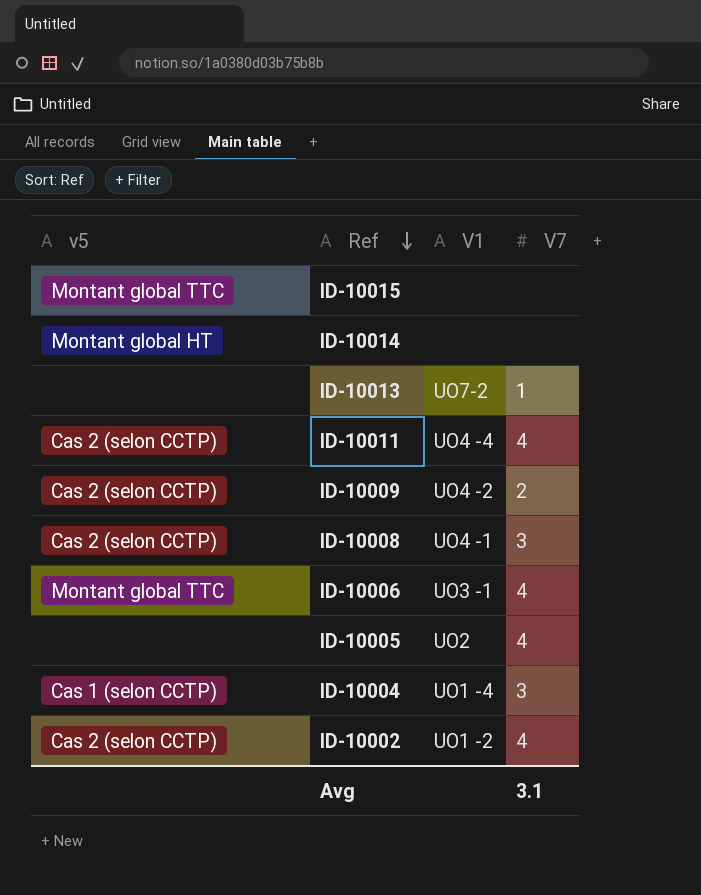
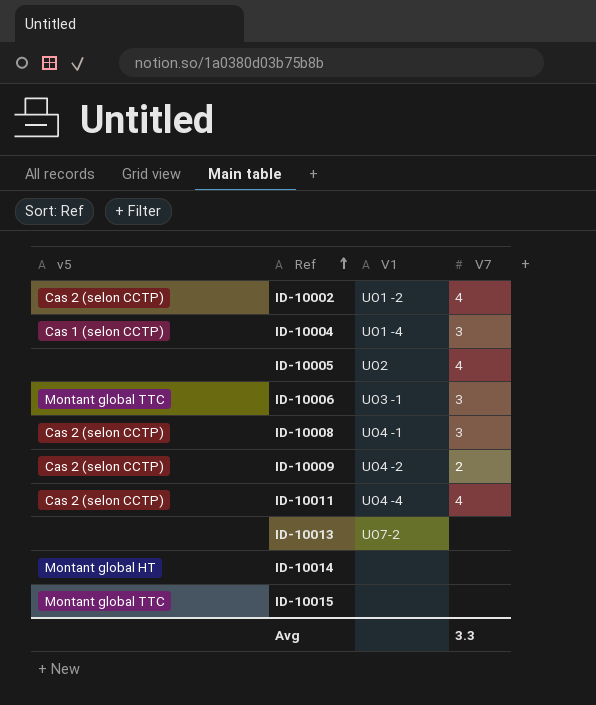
row order: Ref descending -> Ref ascending
ID-10006 | V7: 4 -> 3
ID-10013 | V7: 1 -> none
Avg | V7: 3.1 -> 3.3

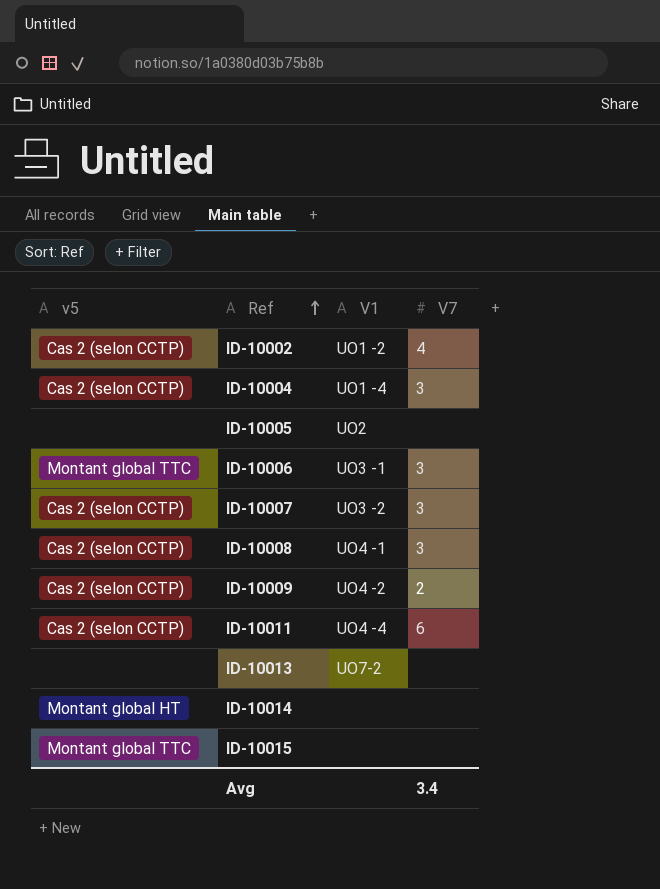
ID-10004 | v5: Cas 1 (selon CCTP) -> Cas 2 (selon CCTP)
ID-10005 | V7: 4 -> none
row ID-10007: none -> Cas 2 (selon CCTP) | UO3 -2 | 3
ID-10011 | V7: 4 -> 6
Avg | V7: 3.3 -> 3.4

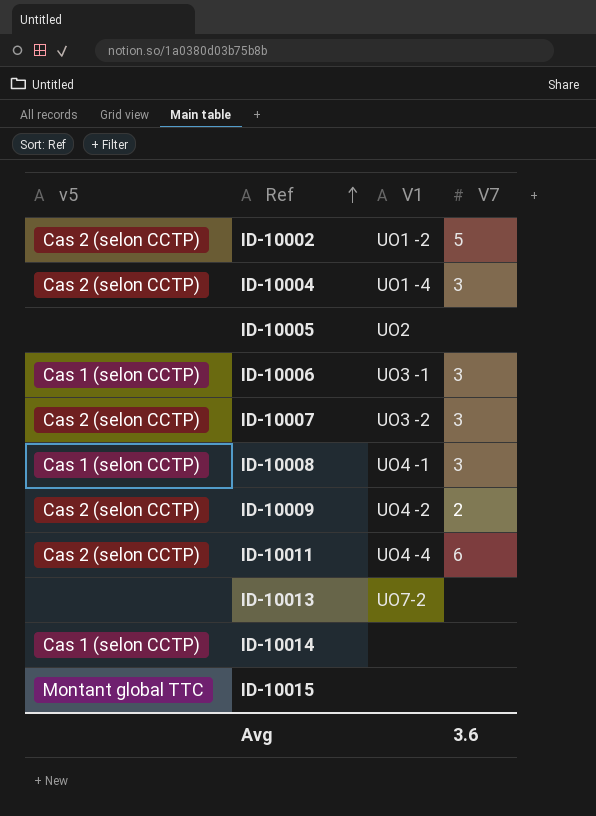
ID-10002 | V7: 4 -> 5
ID-10006 | v5: Montant global TTC -> Cas 1 (selon CCTP)
ID-10008 | v5: Cas 2 (selon CCTP) -> Cas 1 (selon CCTP)
ID-10014 | v5: Montant global HT -> Cas 1 (selon CCTP)
Avg | V7: 3.4 -> 3.6

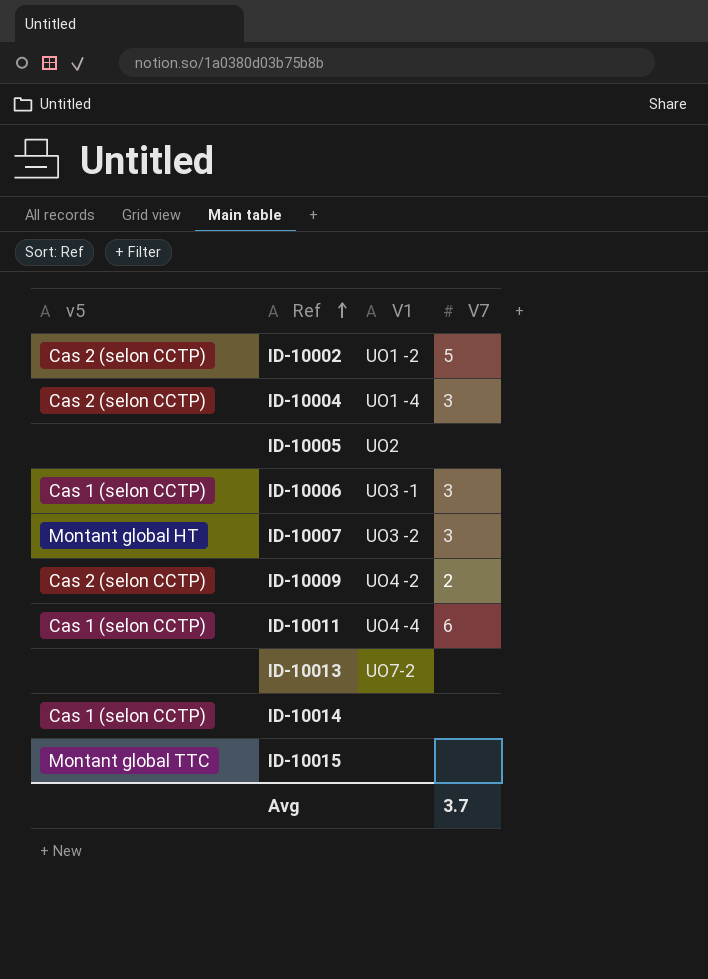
row ID-10008: Cas 1 (selon CCTP) | UO4 -1 | 3 -> none
ID-10007 | v5: Cas 2 (selon CCTP) -> Montant global HT
ID-10011 | v5: Cas 2 (selon CCTP) -> Cas 1 (selon CCTP)
Avg | V7: 3.6 -> 3.7

